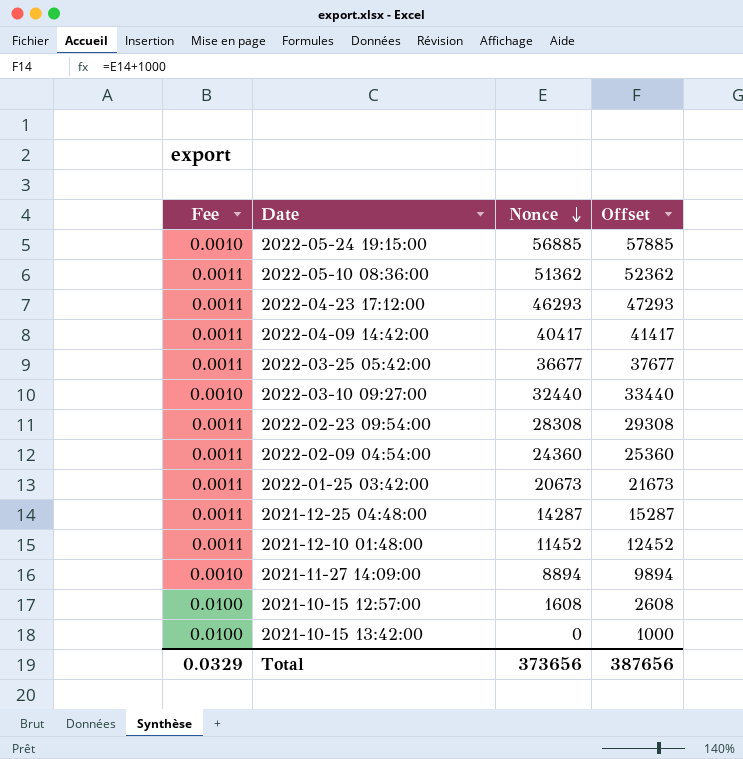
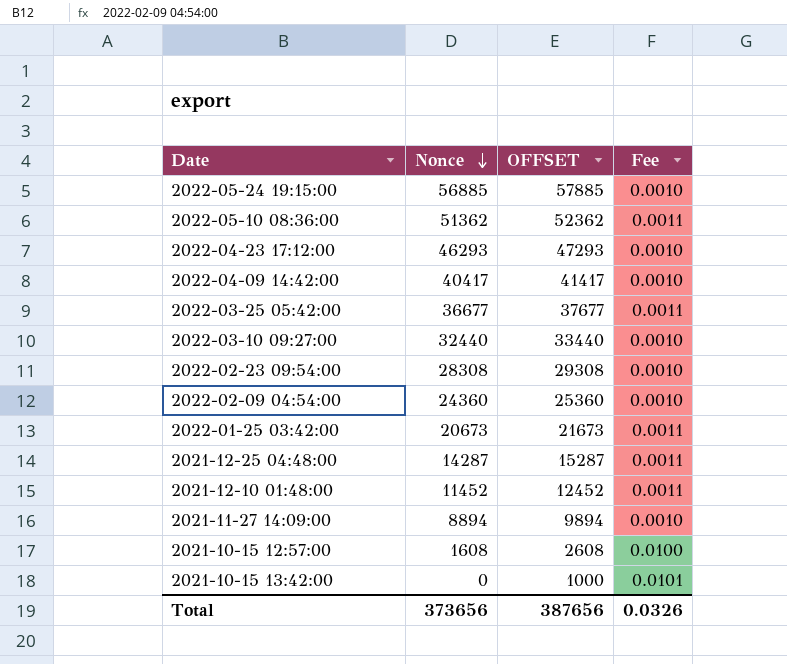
column name: Offset -> OFFSET
column Fee | position: 1 -> 4
2022-04-23 17:12:00 | Fee: 0.0011 -> 0.0010
2022-04-09 14:42:00 | Fee: 0.0011 -> 0.0010
2022-02-23 09:54:00 | Fee: 0.0011 -> 0.0010
2022-02-09 04:54:00 | Fee: 0.0011 -> 0.0010
2021-10-15 13:42:00 | Fee: 0.0100 -> 0.0101
Total | Fee: 0.0329 -> 0.0326

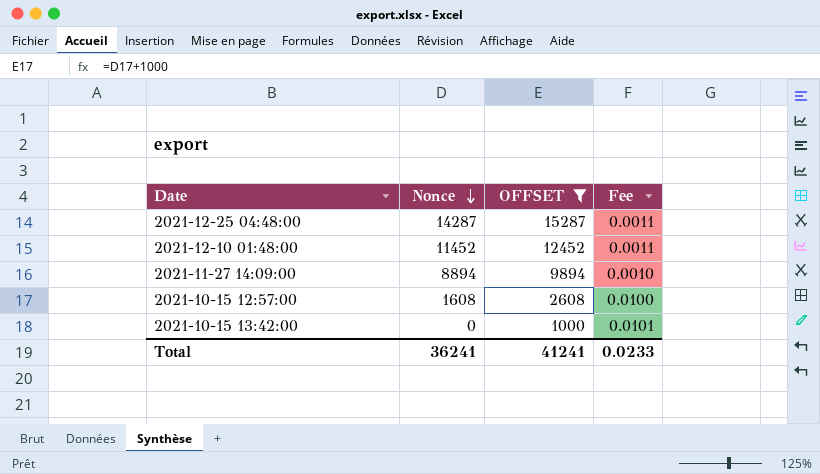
filter: none -> OFFSET <= 15287
Total | Nonce: 373656 -> 36241
Total | OFFSET: 387656 -> 41241
Total | Fee: 0.0326 -> 0.0233

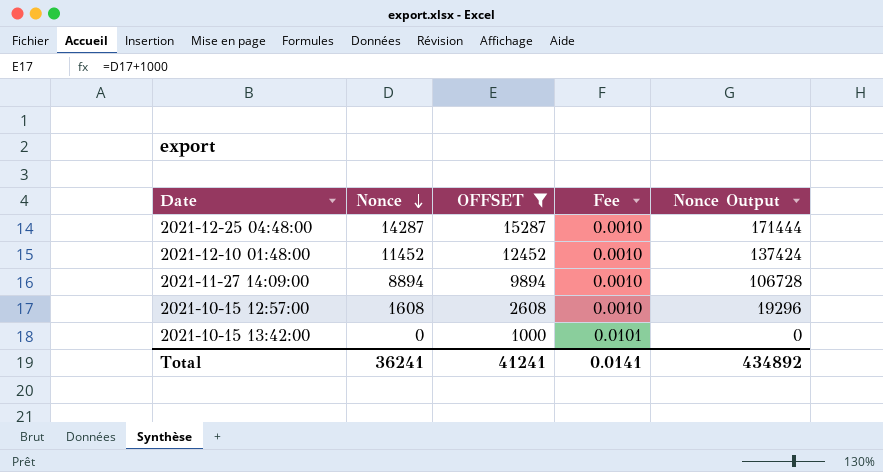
column Nonce Output | formula: none -> [Nonce] * 12
2021-12-25 04:48:00 | Fee: 0.0011 -> 0.0010
2021-12-10 01:48:00 | Fee: 0.0011 -> 0.0010
2021-10-15 12:57:00 | Fee: 0.0100 -> 0.0010
Total | Fee: 0.0233 -> 0.0141

